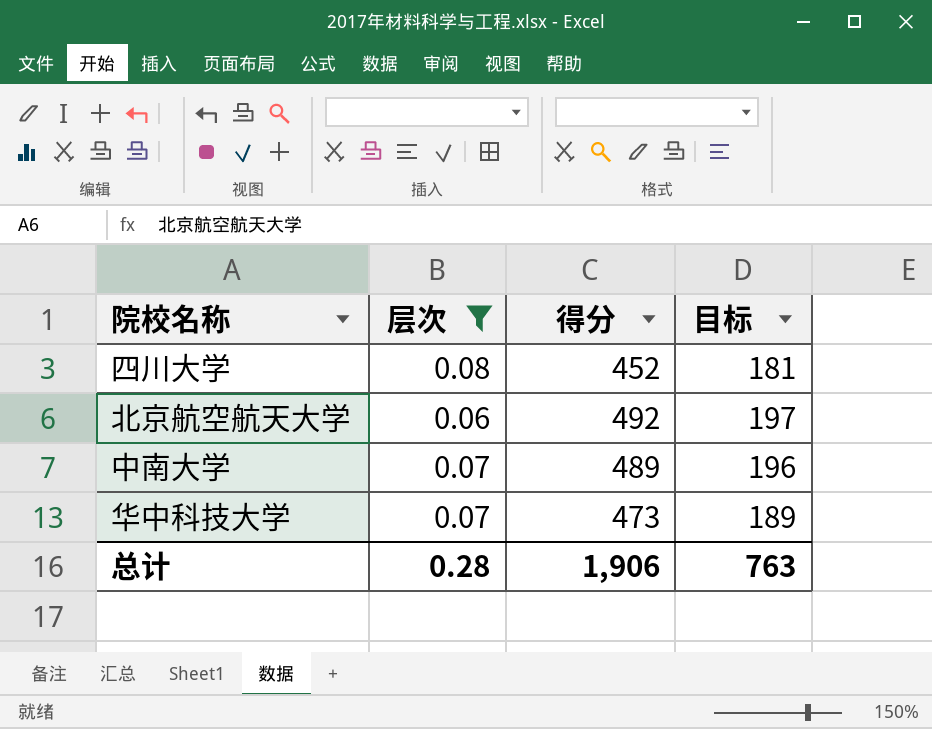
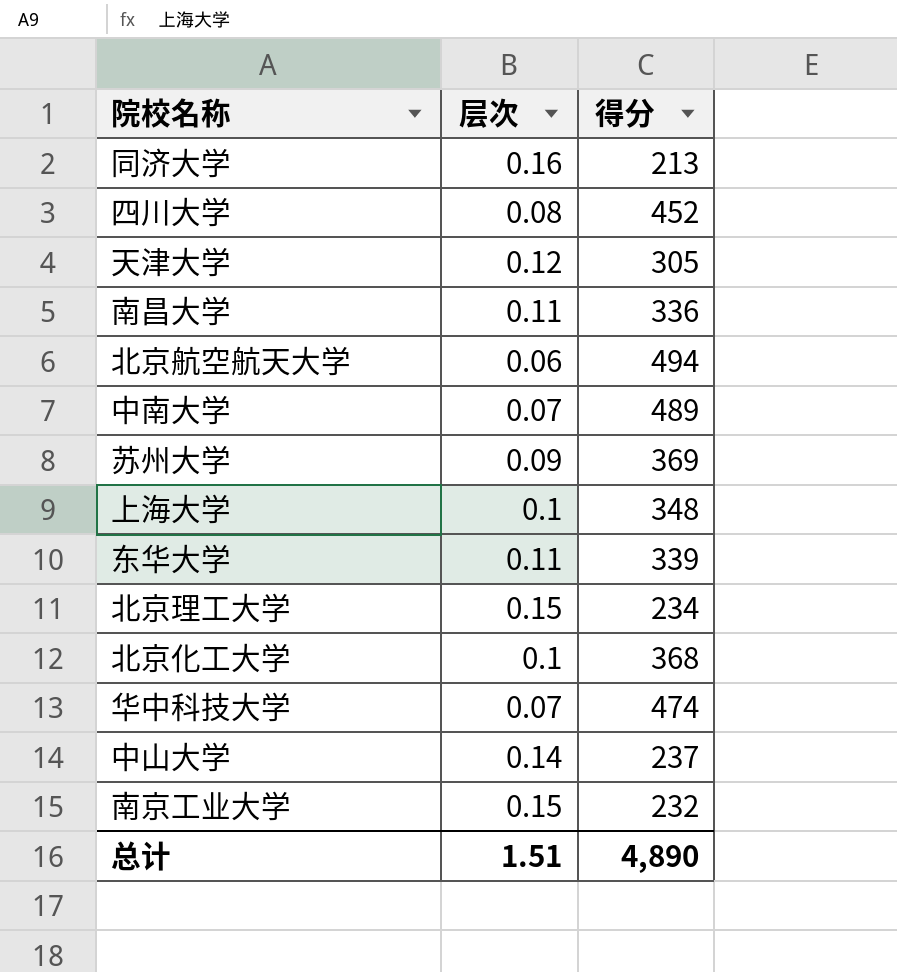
filter: 层次 <= 0.08 -> none
column 目标 | formula: [得分] * 0.4 -> none
北京航空航天大学 | 得分: 492 -> 494
华中科技大学 | 得分: 473 -> 474
总计 | 层次: 0.28 -> 1.51
总计 | 得分: 1,906 -> 4,890

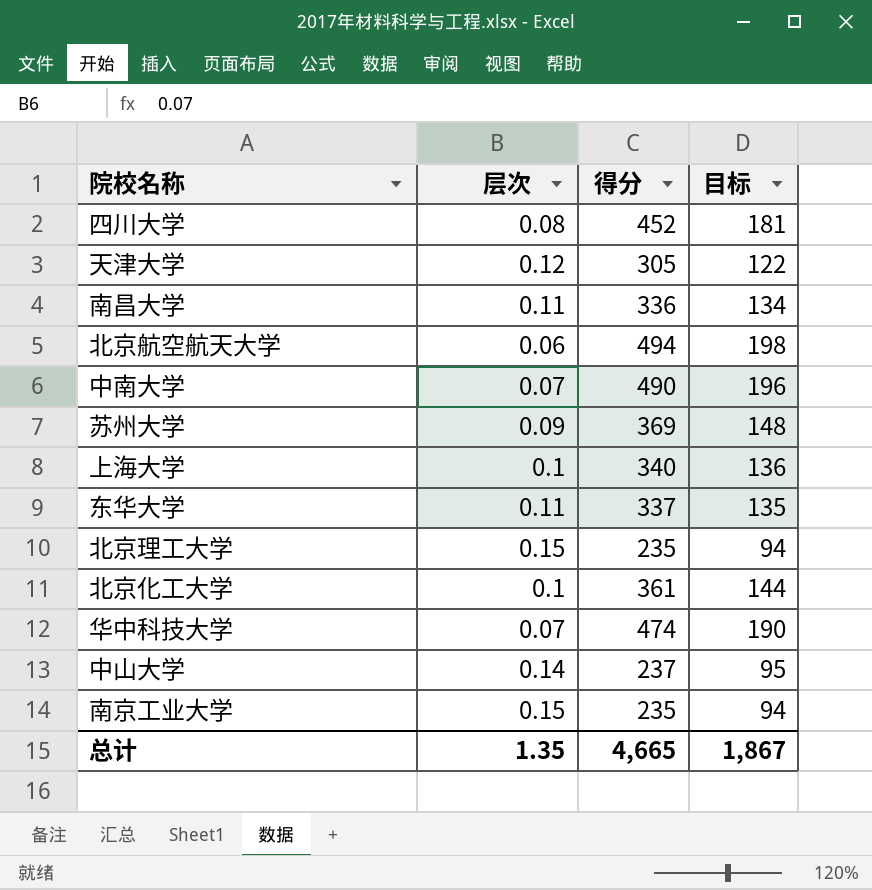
column 目标 | formula: none -> [得分] * 0.4
row 同济大学: 0.16 | 213 -> none
中南大学 | 得分: 489 -> 490
上海大学 | 得分: 348 -> 340
东华大学 | 得分: 339 -> 337
北京理工大学 | 得分: 234 -> 235
北京化工大学 | 得分: 368 -> 361
南京工业大学 | 得分: 232 -> 235
总计 | 层次: 1.51 -> 1.35
总计 | 得分: 4,890 -> 4,665

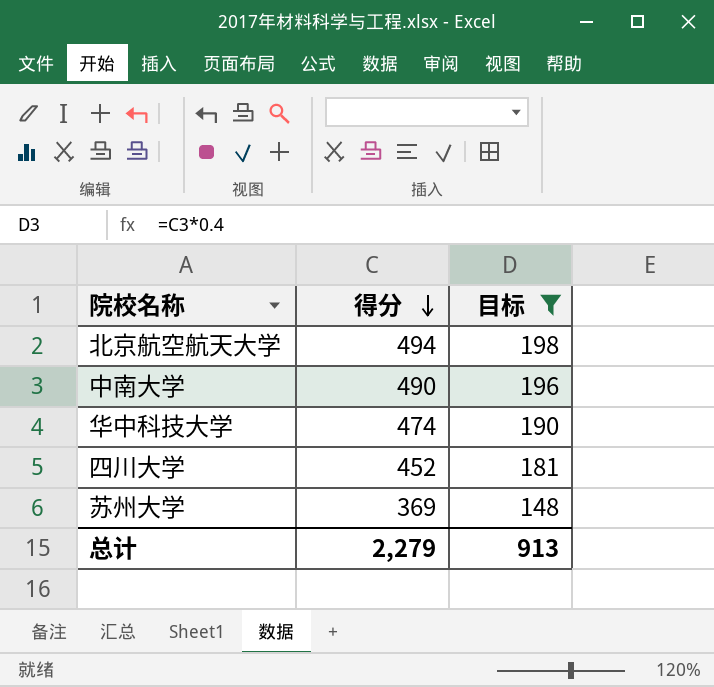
filter: none -> 目标 >= 148
row order: none -> 得分 descending
column 层次 | position: 2 -> none
总计 | 得分: 4,665 -> 2,279
总计 | 目标: 1,867 -> 913

